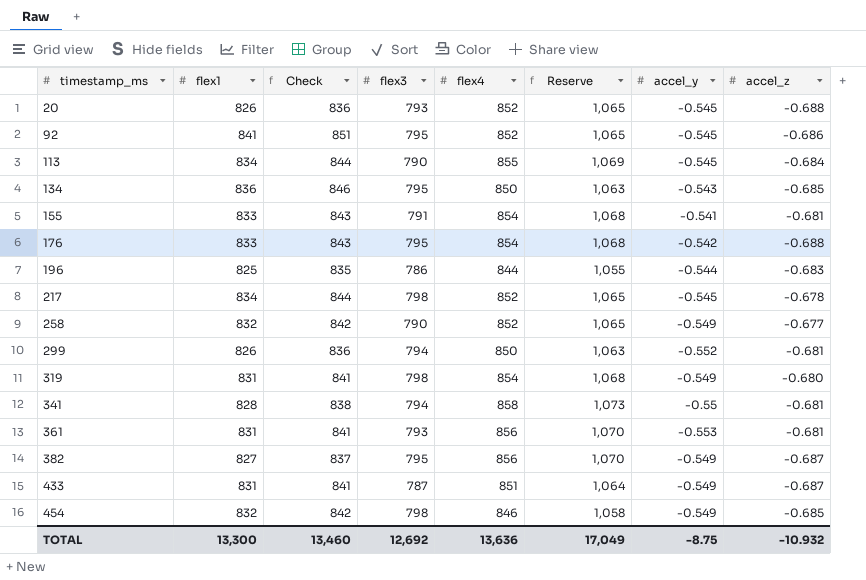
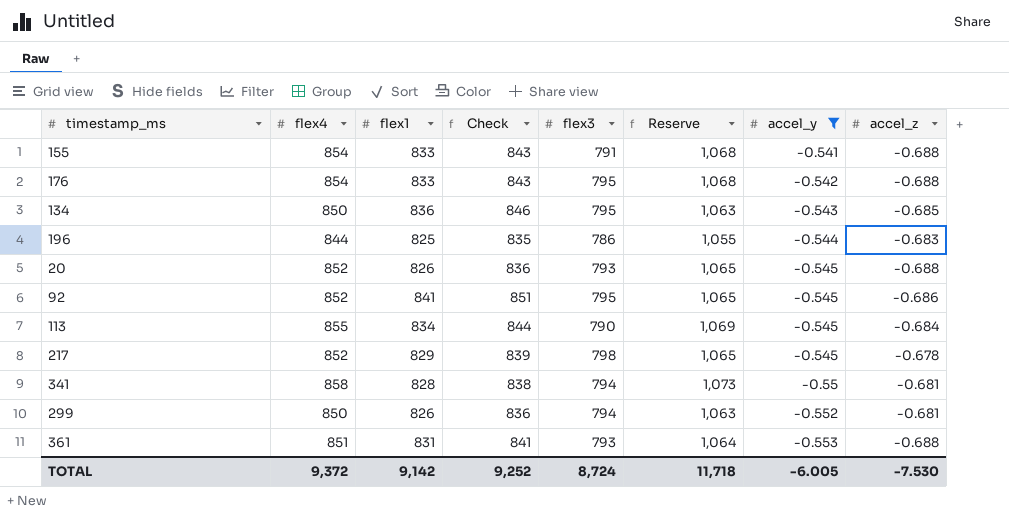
filter: none -> accel_y != -0.549
row order: timestamp_ms ascending -> accel_y descending
column flex4 | position: 5 -> 2
155 | accel_z: -0.681 -> -0.688
217 | flex1: 834 -> 829
217 | Check: 844 -> 839
361 | flex4: 856 -> 851
361 | Reserve: 1,070 -> 1,064
361 | accel_z: -0.681 -> -0.688
TOTAL | flex4: 13,636 -> 9,372
TOTAL | flex1: 13,300 -> 9,142
TOTAL | Check: 13,460 -> 9,252
TOTAL | flex3: 12,692 -> 8,724
TOTAL | Reserve: 17,049 -> 11,718
TOTAL | accel_y: -8.75 -> -6.005
TOTAL | accel_z: -10.932 -> -7.530

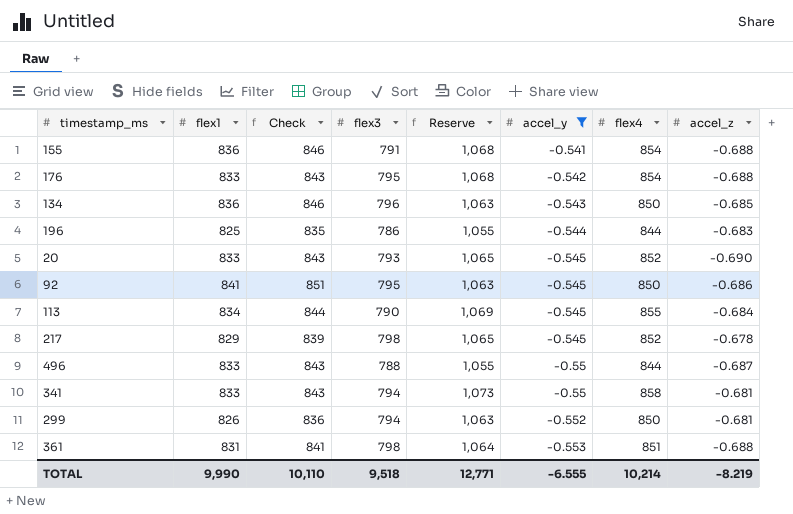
column flex4 | position: 2 -> 7
155 | flex1: 833 -> 836
155 | Check: 843 -> 846
134 | flex3: 795 -> 796
20 | flex1: 826 -> 833
20 | Check: 836 -> 843
20 | accel_z: -0.688 -> -0.690
92 | Reserve: 1,065 -> 1,063
92 | flex4: 852 -> 850
row 496: none -> 833 | 843 | 788 | 1,055 | -0.55 | 844 | -0.687
341 | flex1: 828 -> 833
341 | Check: 838 -> 843
361 | flex3: 793 -> 798
TOTAL | flex1: 9,142 -> 9,990
TOTAL | Check: 9,252 -> 10,110
TOTAL | flex3: 8,724 -> 9,518
TOTAL | Reserve: 11,718 -> 12,771
TOTAL | accel_y: -6.005 -> -6.555
TOTAL | flex4: 9,372 -> 10,214
TOTAL | accel_z: -7.530 -> -8.219

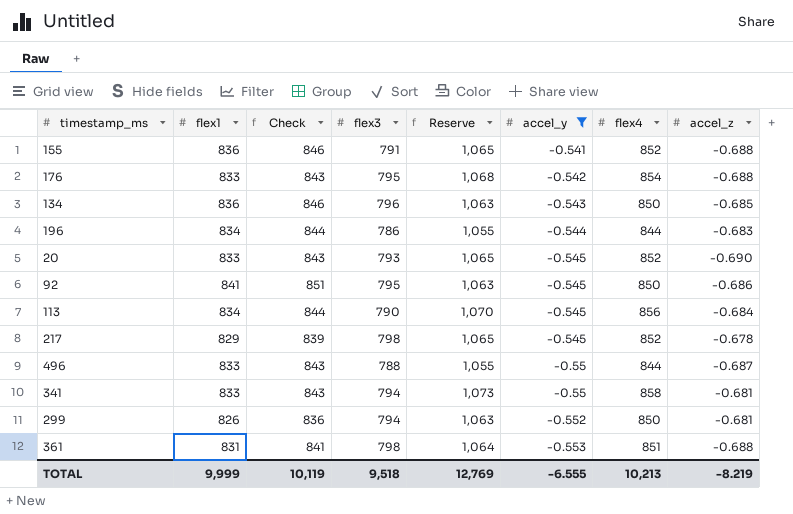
155 | Reserve: 1,068 -> 1,065
155 | flex4: 854 -> 852
196 | flex1: 825 -> 834
196 | Check: 835 -> 844
113 | Reserve: 1,069 -> 1,070
113 | flex4: 855 -> 856
TOTAL | flex1: 9,990 -> 9,999
TOTAL | Check: 10,110 -> 10,119
TOTAL | Reserve: 12,771 -> 12,769
TOTAL | flex4: 10,214 -> 10,213

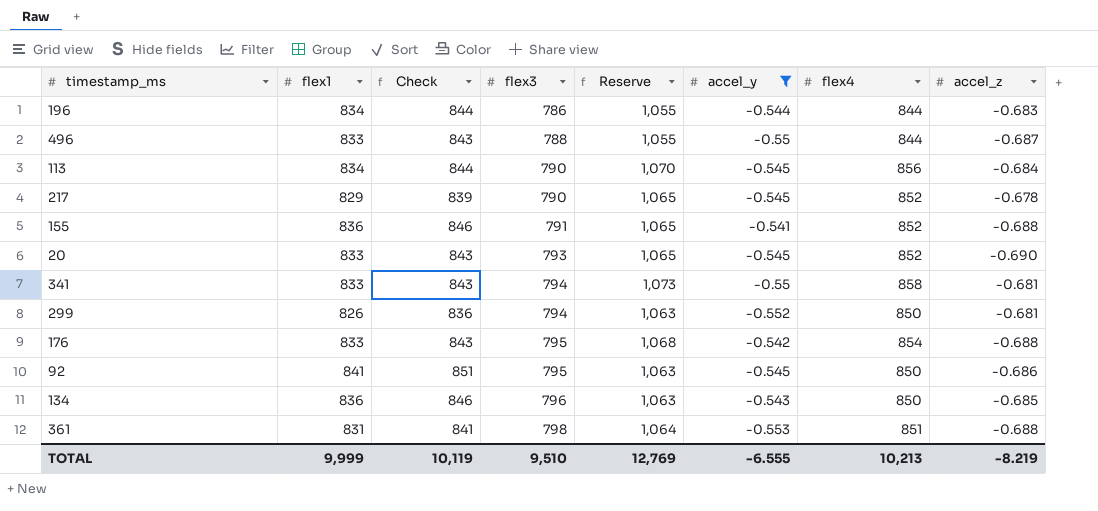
row order: accel_y descending -> flex3 ascending
217 | flex3: 798 -> 790
TOTAL | flex3: 9,518 -> 9,510

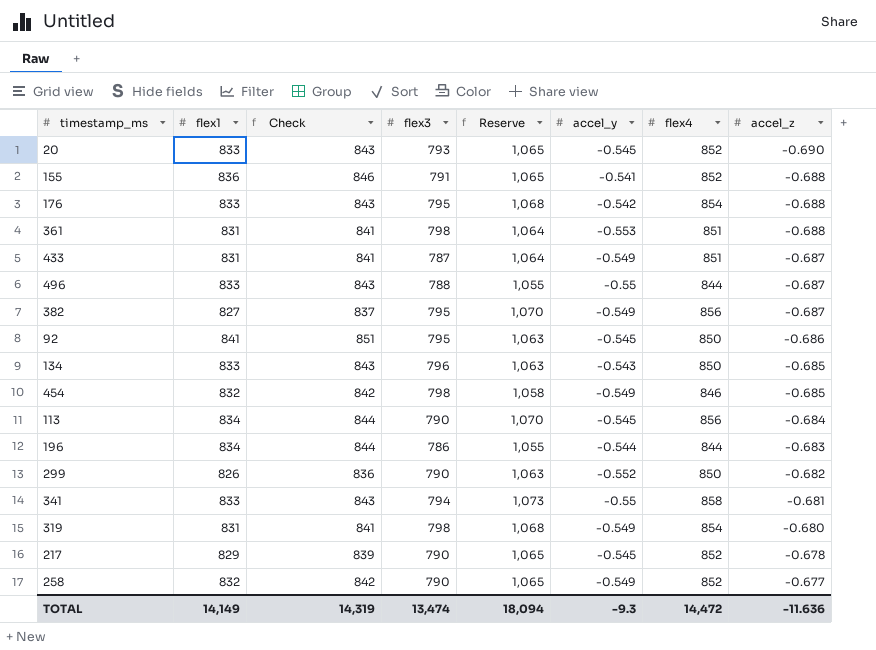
filter: accel_y != -0.549 -> none
row order: flex3 ascending -> accel_z ascending
134 | flex1: 836 -> 833
134 | Check: 846 -> 843
299 | flex3: 794 -> 790
299 | accel_z: -0.681 -> -0.682
TOTAL | flex1: 9,999 -> 14,149
TOTAL | Check: 10,119 -> 14,319
TOTAL | flex3: 9,510 -> 13,474
TOTAL | Reserve: 12,769 -> 18,094
TOTAL | accel_y: -6.555 -> -9.3
TOTAL | flex4: 10,213 -> 14,472
TOTAL | accel_z: -8.219 -> -11.636

